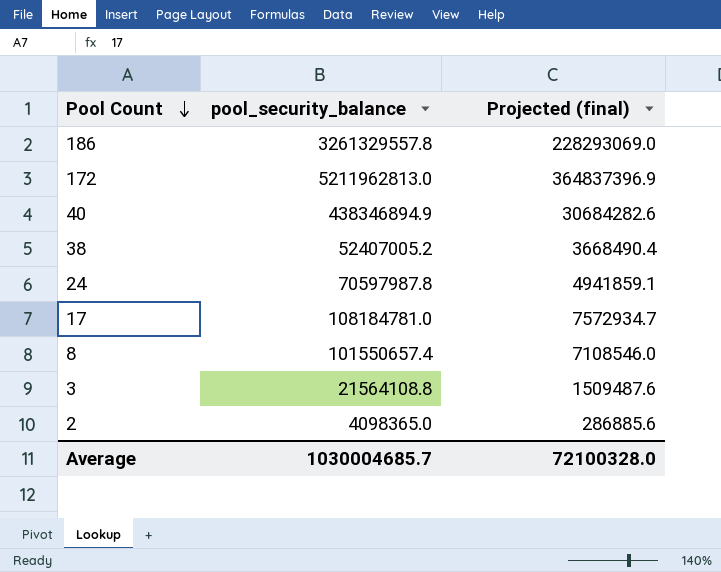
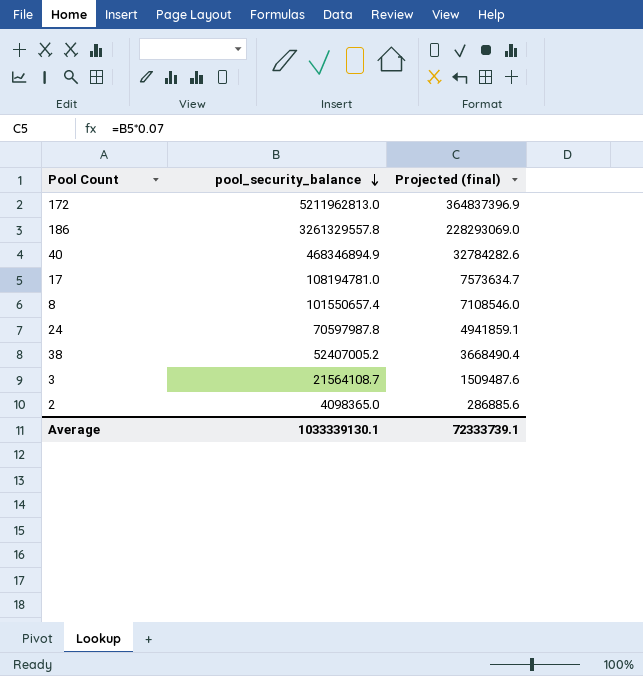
row order: Pool Count descending -> pool_security_balance descending
40 | pool_security_balance: 438346894.9 -> 468346894.9
40 | Projected (final): 30684282.6 -> 32784282.6
17 | pool_security_balance: 108184781.0 -> 108194781.0
17 | Projected (final): 7572934.7 -> 7573634.7
3 | pool_security_balance: 21564108.8 -> 21564108.7
Average | pool_security_balance: 1030004685.7 -> 1033339130.1
Average | Projected (final): 72100328.0 -> 72333739.1

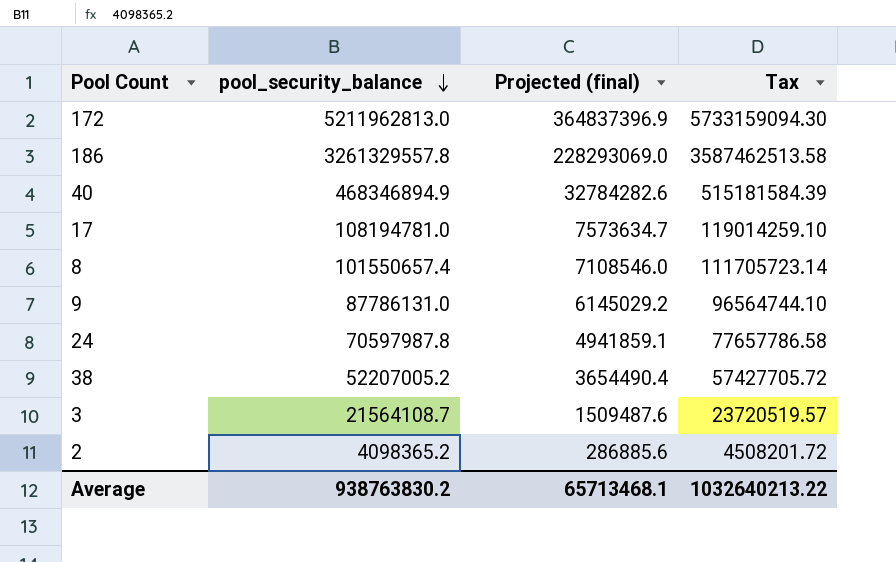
column Tax | formula: none -> [pool_security_balance] * 1.1
row 9: none -> 87786131.0 | 6145029.2 | 96564744.10
38 | pool_security_balance: 52407005.2 -> 52207005.2
38 | Projected (final): 3668490.4 -> 3654490.4
2 | pool_security_balance: 4098365.0 -> 4098365.2
Average | pool_security_balance: 1033339130.1 -> 938763830.2
Average | Projected (final): 72333739.1 -> 65713468.1

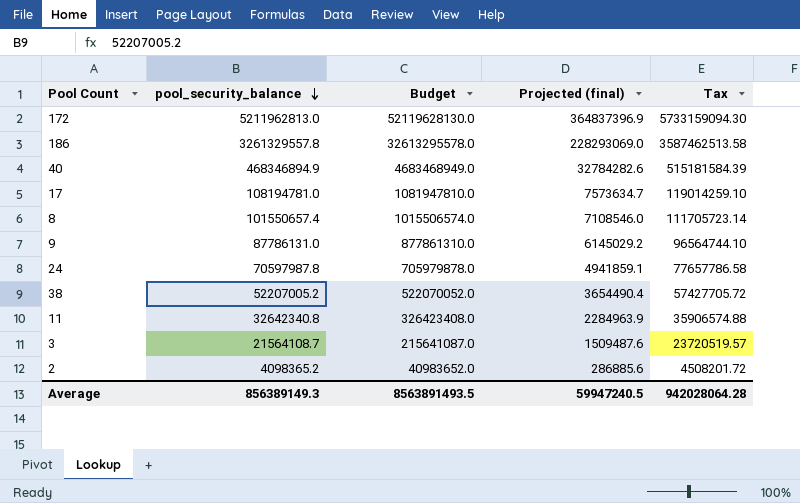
column Budget | formula: none -> [pool_security_balance] * 10
row 11: none -> 32642340.8 | 326423408.0 | 2284963.9 | 35906574.88
Average | pool_security_balance: 938763830.2 -> 856389149.3
Average | Projected (final): 65713468.1 -> 59947240.5
Average | Tax: 1032640213.22 -> 942028064.28

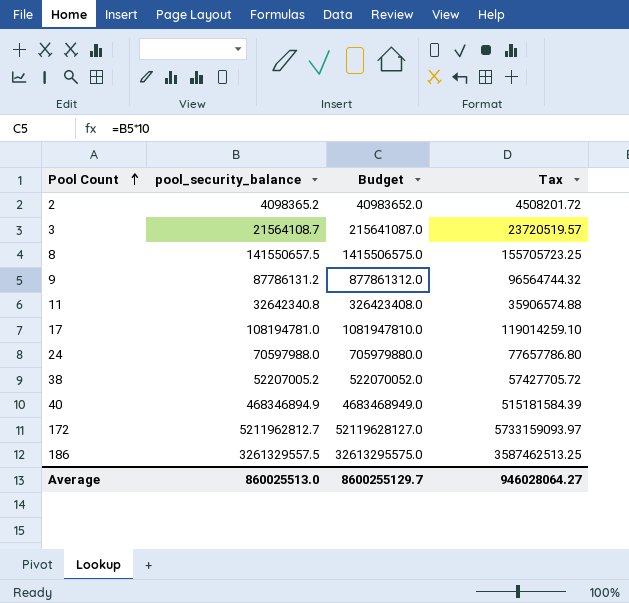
row order: pool_security_balance descending -> Pool Count ascending
column Projected (final) | formula: [pool_security_balance] * 0.07 -> none
8 | pool_security_balance: 101550657.4 -> 141550657.5
8 | Budget: 1015506574.0 -> 1415506575.0
8 | Tax: 111705723.14 -> 155705723.25
9 | pool_security_balance: 87786131.0 -> 87786131.2
9 | Budget: 877861310.0 -> 877861312.0
9 | Tax: 96564744.10 -> 96564744.32
24 | pool_security_balance: 70597987.8 -> 70597988.0
24 | Budget: 705979878.0 -> 705979880.0
24 | Tax: 77657786.58 -> 77657786.80
172 | pool_security_balance: 5211962813.0 -> 5211962812.7
172 | Budget: 52119628130.0 -> 52119628127.0
172 | Tax: 5733159094.30 -> 5733159093.97
186 | pool_security_balance: 3261329557.8 -> 3261329557.5
186 | Budget: 32613295578.0 -> 32613295575.0
186 | Tax: 3587462513.58 -> 3587462513.25
Average | pool_security_balance: 856389149.3 -> 860025513.0
Average | Budget: 8563891493.5 -> 8600255129.7
Average | Tax: 942028064.28 -> 946028064.27

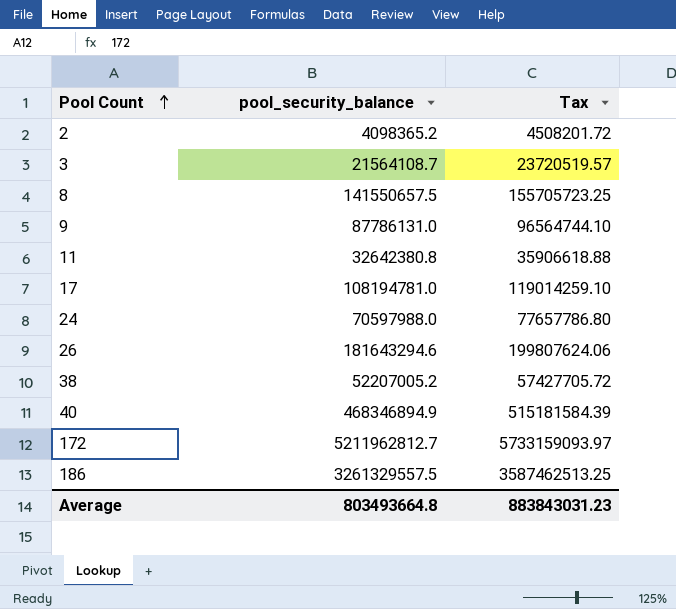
column Budget | formula: [pool_security_balance] * 10 -> none
9 | pool_security_balance: 87786131.2 -> 87786131.0
9 | Tax: 96564744.32 -> 96564744.10
11 | pool_security_balance: 32642340.8 -> 32642380.8
11 | Tax: 35906574.88 -> 35906618.88
row 26: none -> 181643294.6 | 199807624.06
Average | pool_security_balance: 860025513.0 -> 803493664.8
Average | Tax: 946028064.27 -> 883843031.23

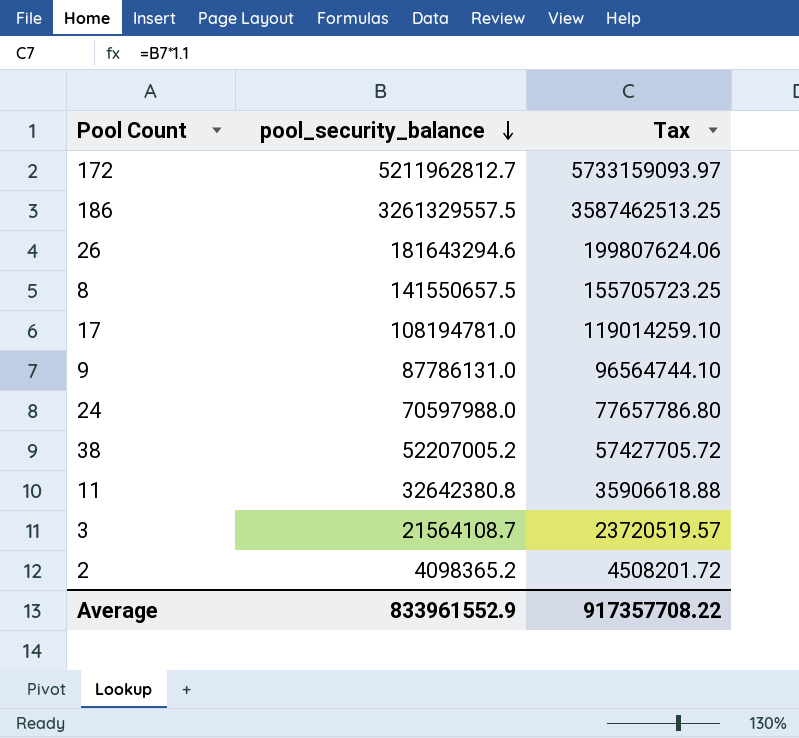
row order: Pool Count ascending -> pool_security_balance descending
row 40: 468346894.9 | 515181584.39 -> none
Average | pool_security_balance: 803493664.8 -> 833961552.9
Average | Tax: 883843031.23 -> 917357708.22

